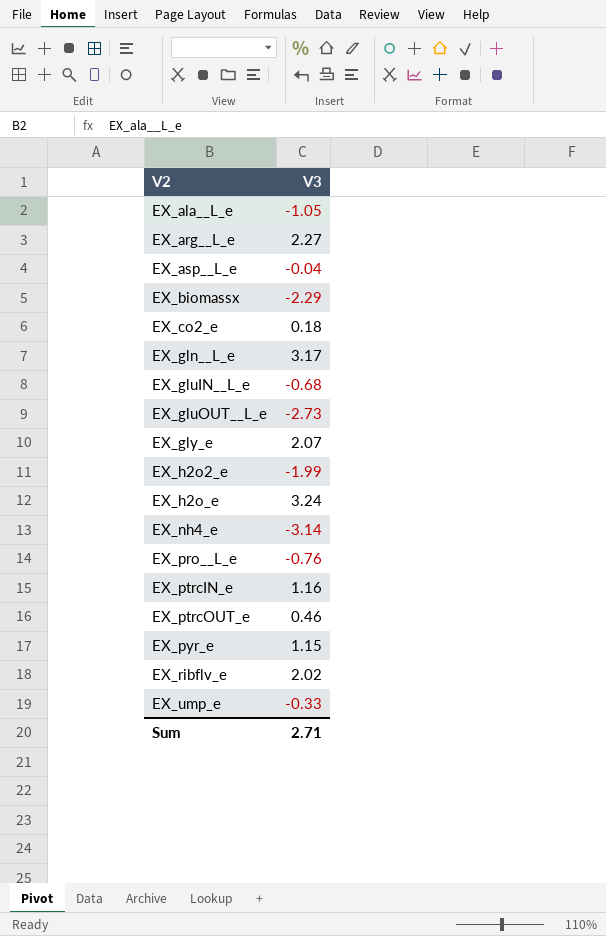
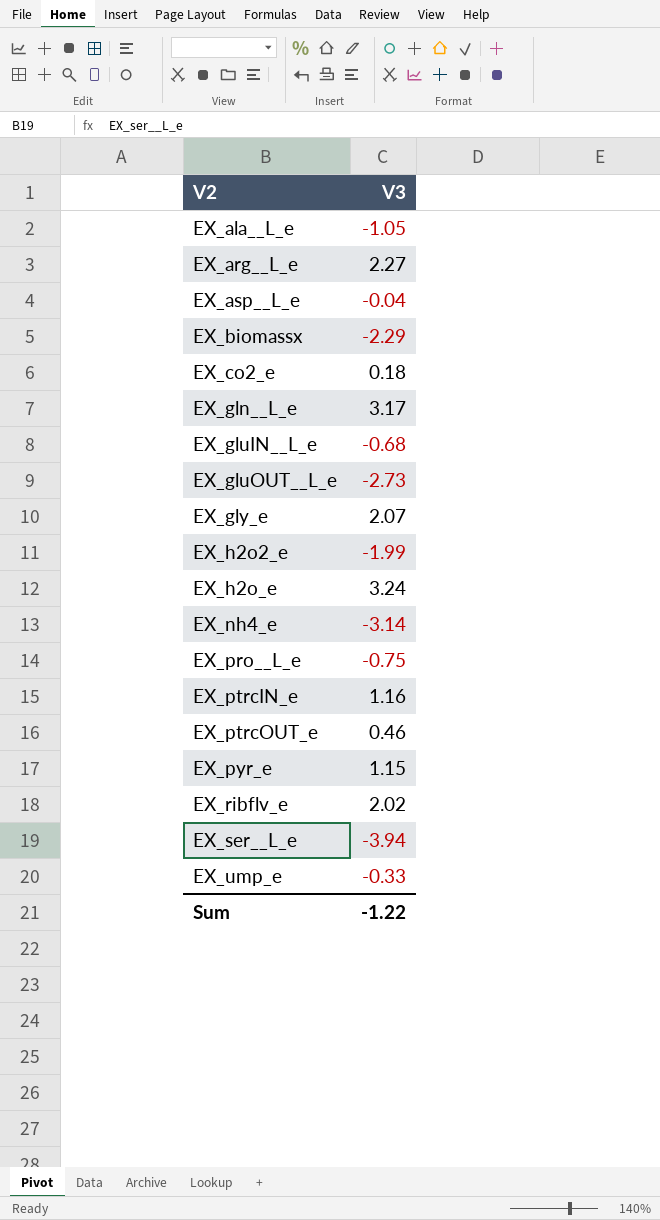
EX_pro__L_e | V3: -0.76 -> -0.75
row EX_ser__L_e: none -> -3.94
Sum | V3: 2.71 -> -1.22

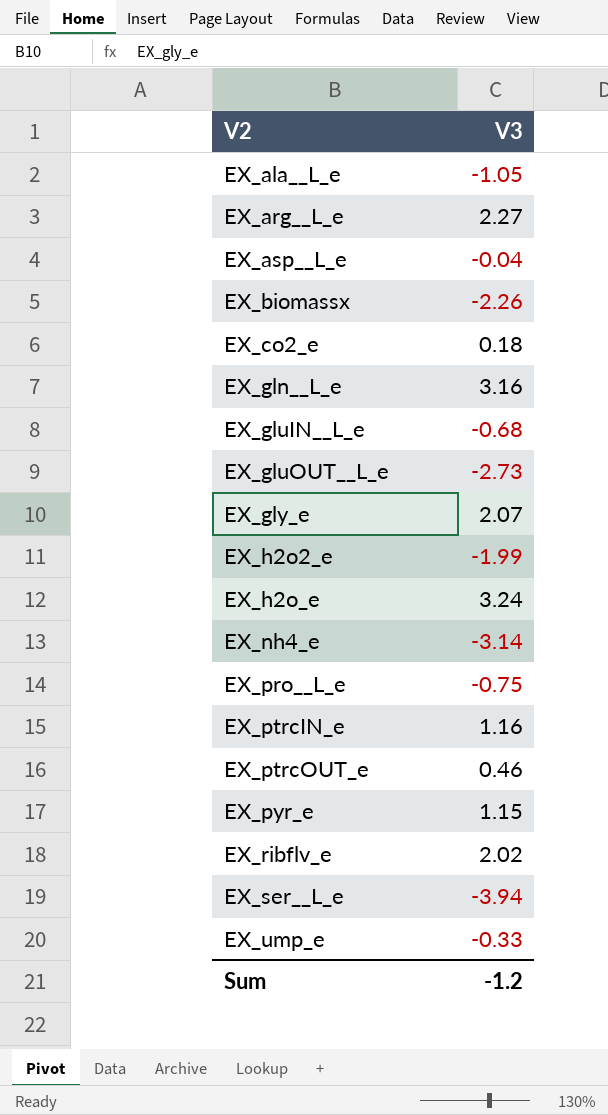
EX_biomassx | V3: -2.29 -> -2.26
EX_gln__L_e | V3: 3.17 -> 3.16
Sum | V3: -1.22 -> -1.2

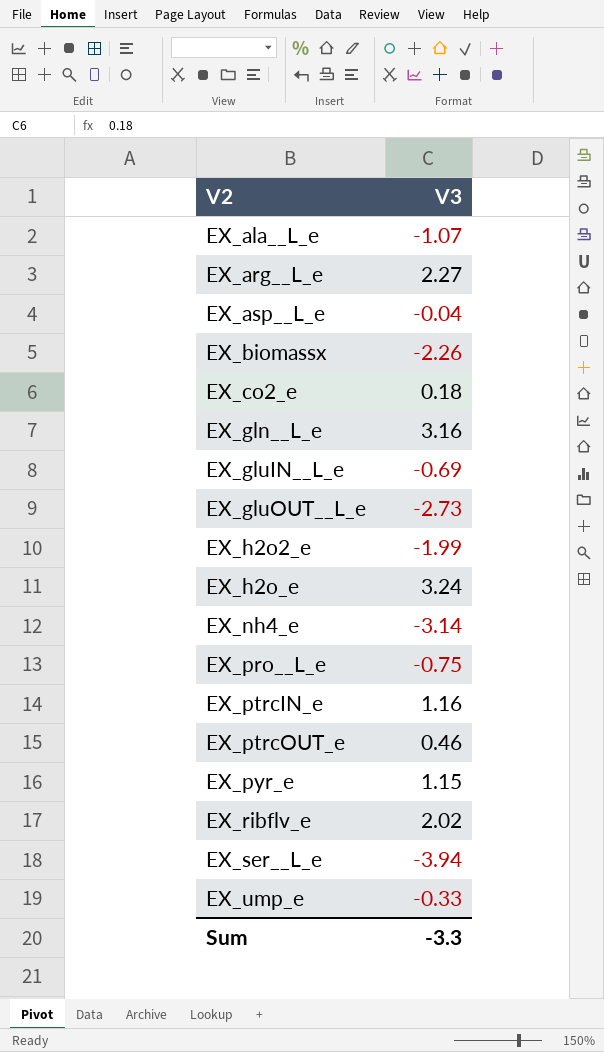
row EX_gly_e: 2.07 -> none
EX_ala__L_e | V3: -1.05 -> -1.07
EX_gluIN__L_e | V3: -0.68 -> -0.69
Sum | V3: -1.2 -> -3.3

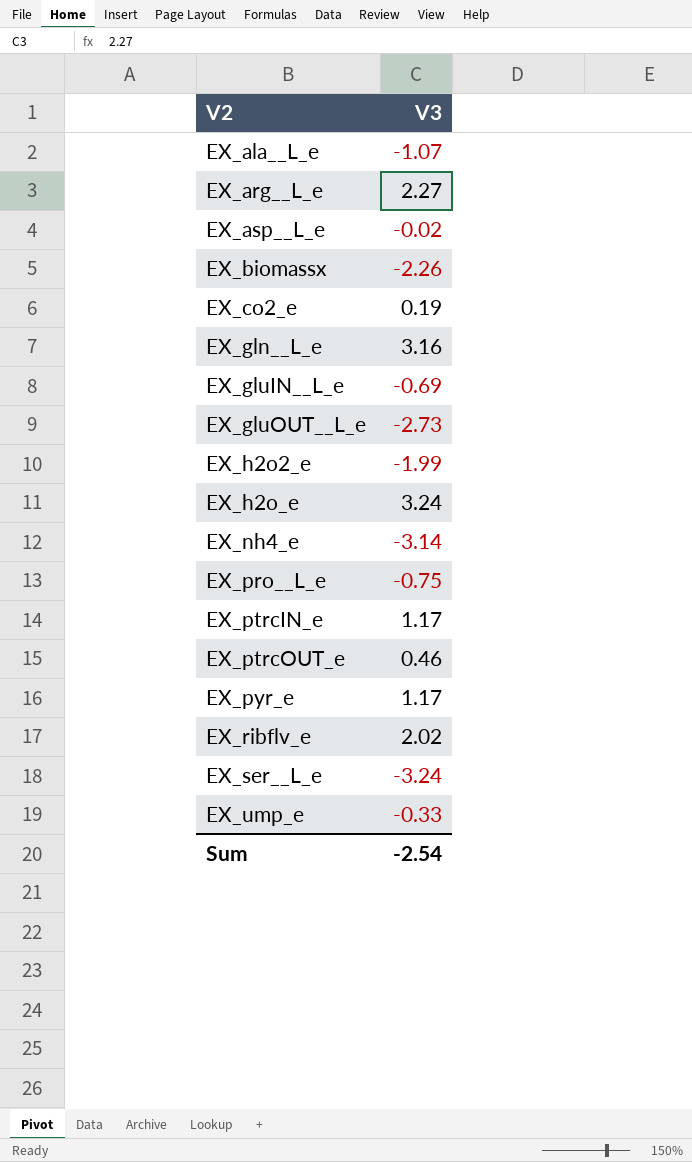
EX_asp__L_e | V3: -0.04 -> -0.02
EX_co2_e | V3: 0.18 -> 0.19
EX_ptrcIN_e | V3: 1.16 -> 1.17
EX_pyr_e | V3: 1.15 -> 1.17
EX_ser__L_e | V3: -3.94 -> -3.24
Sum | V3: -3.3 -> -2.54

